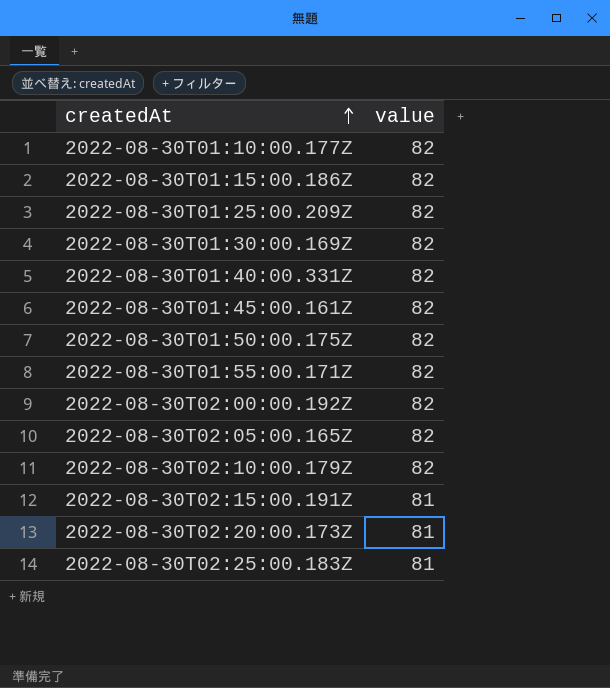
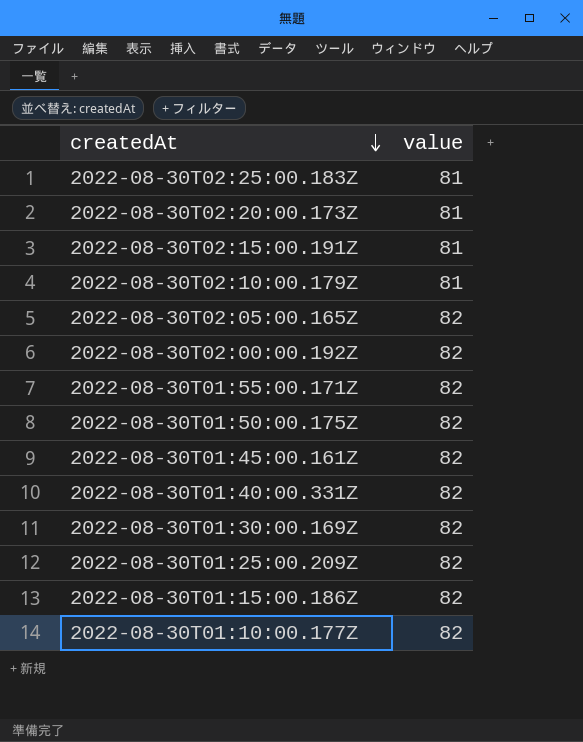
row order: createdAt ascending -> createdAt descending
2022-08-30T02:10:00.179Z | value: 82 -> 81

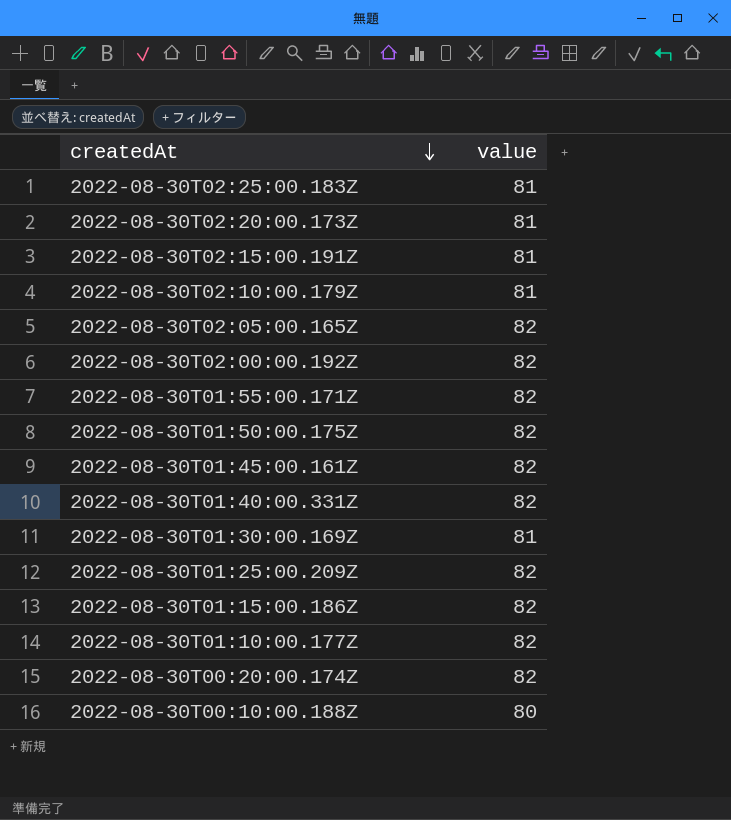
2022-08-30T01:30:00.169Z | value: 82 -> 81
row 2022-08-30T00:20:00.174Z: none -> 82
row 2022-08-30T00:10:00.188Z: none -> 80

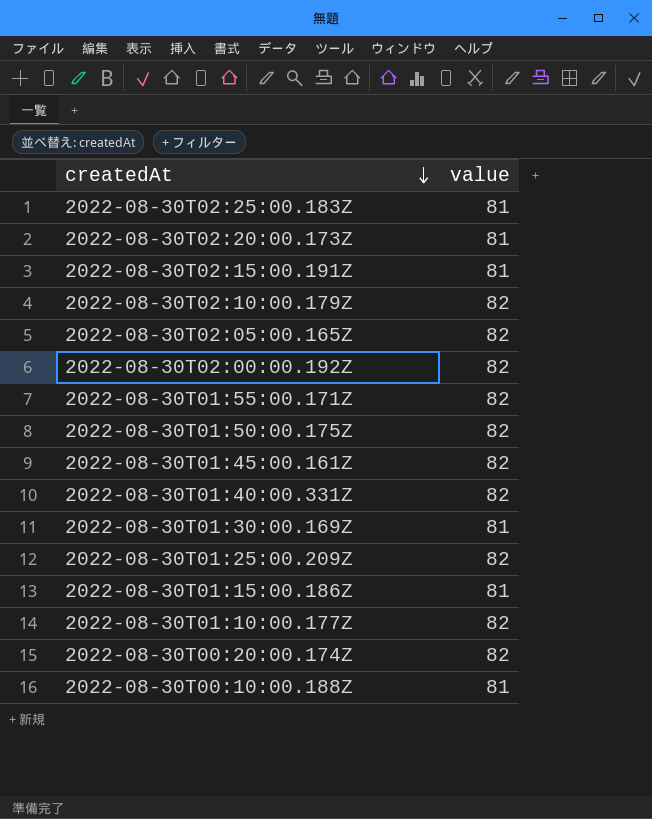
2022-08-30T02:10:00.179Z | value: 81 -> 82
2022-08-30T01:15:00.186Z | value: 82 -> 81
2022-08-30T00:10:00.188Z | value: 80 -> 81

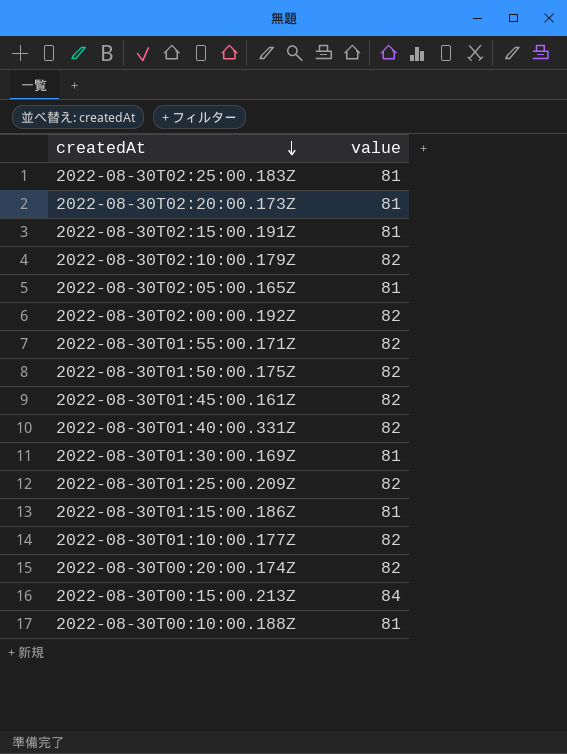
2022-08-30T02:05:00.165Z | value: 82 -> 81
row 2022-08-30T00:15:00.213Z: none -> 84

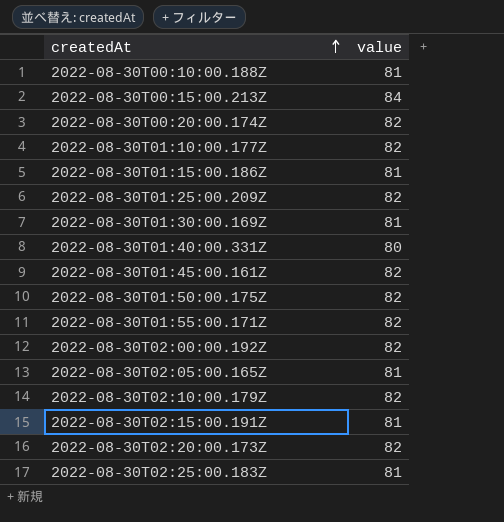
row order: createdAt descending -> createdAt ascending
2022-08-30T01:40:00.331Z | value: 82 -> 80
2022-08-30T02:20:00.173Z | value: 81 -> 82

